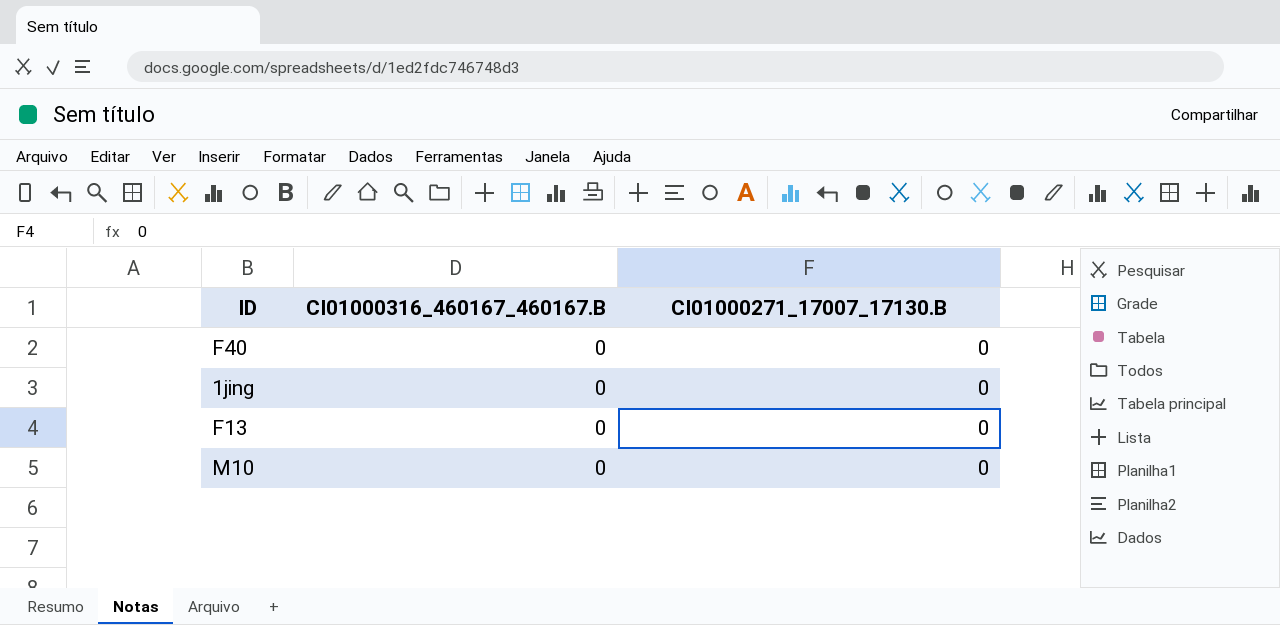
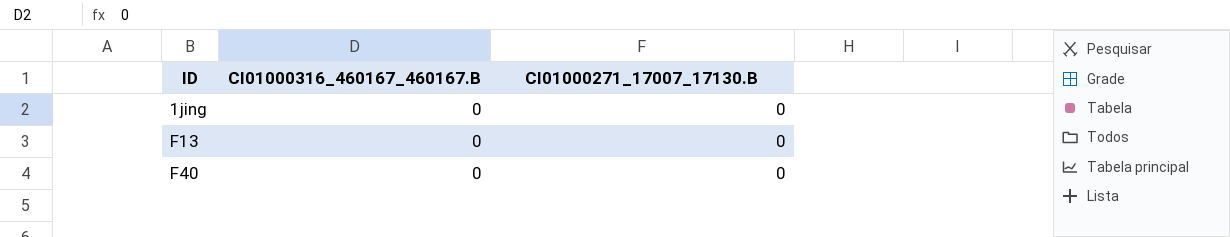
row order: none -> ID ascending
row M10: 0 | 0 -> none

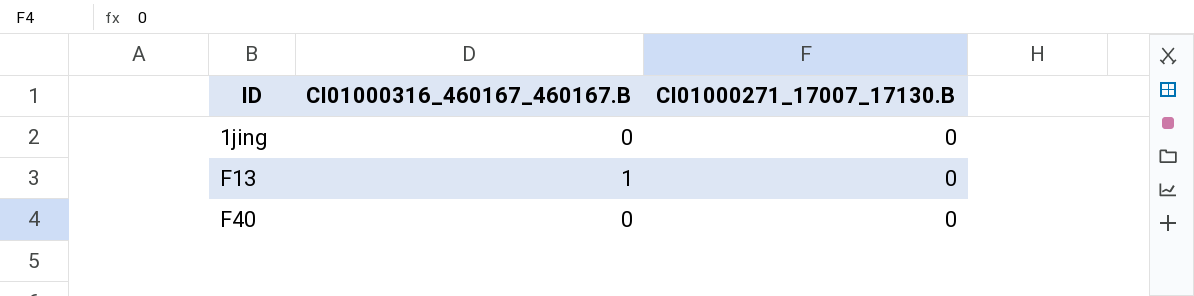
F13 | CI01000316_460167_460167.B: 0 -> 1

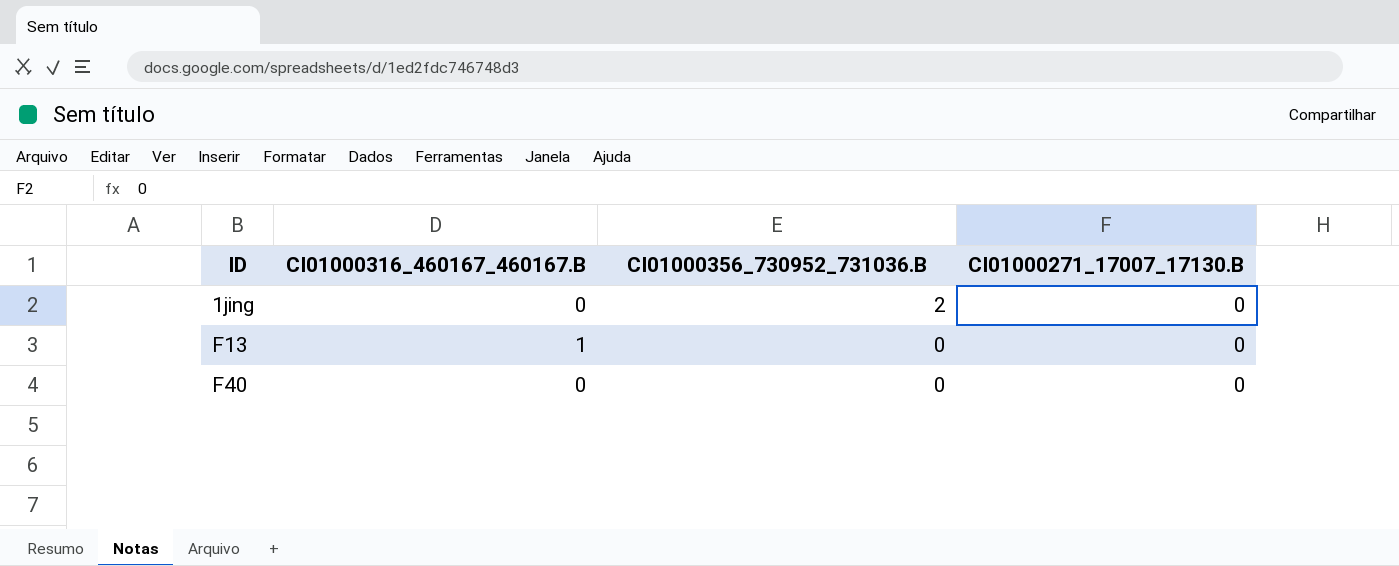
column CI01000356_730952_731036.B | position: none -> 3

